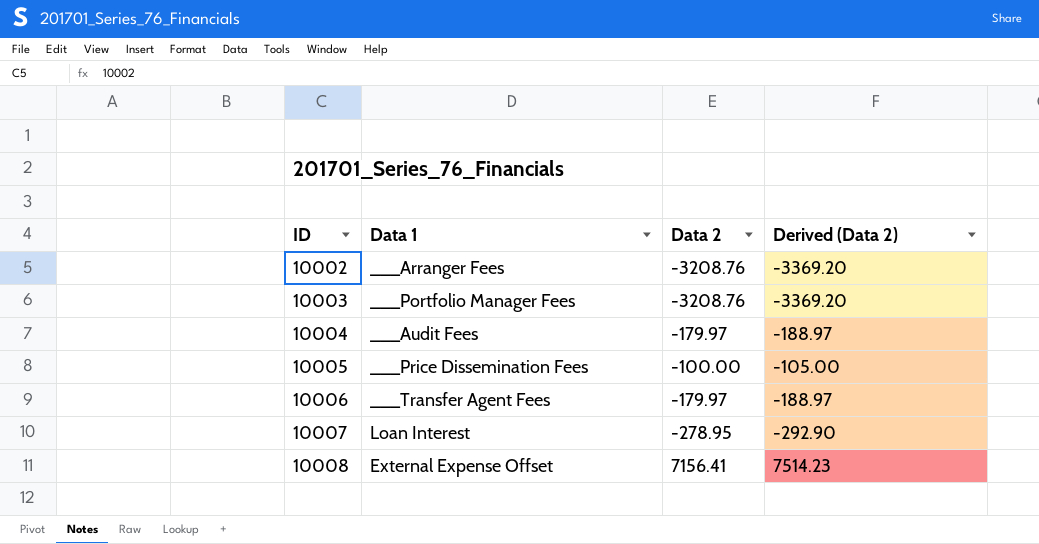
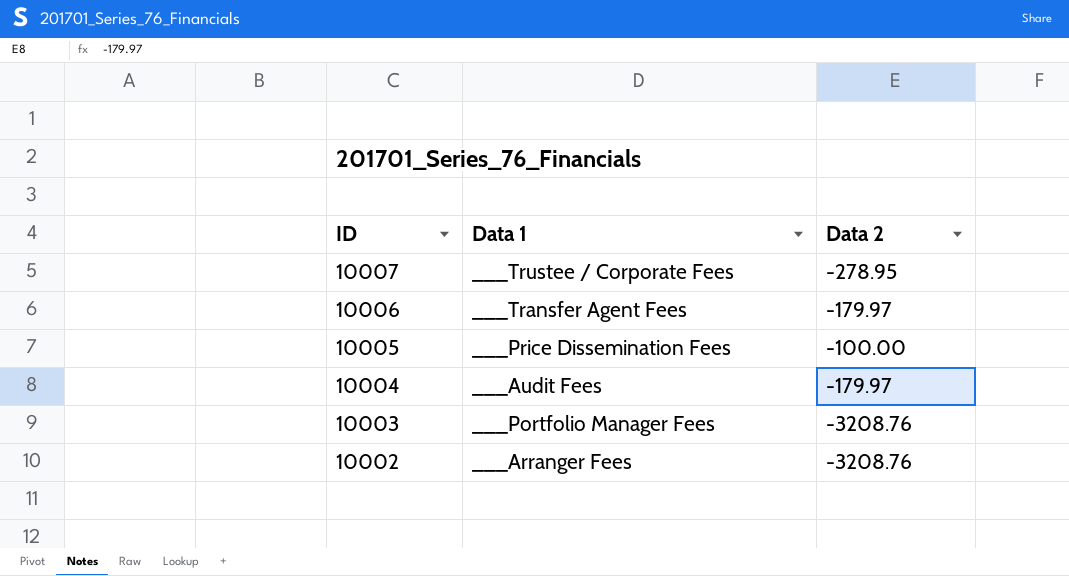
row order: ID ascending -> ID descending
column Derived (Data 2) | formula: [Data 2] * 1.05 -> none
row 10008: External Expense Offset | 7156.41 | 7514.23 -> none
10007 | Data 1: Loan Interest -> ___Trustee / Corporate Fees

